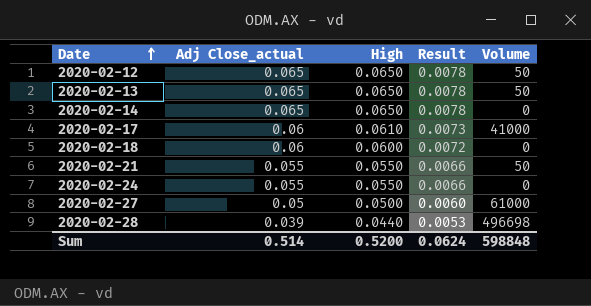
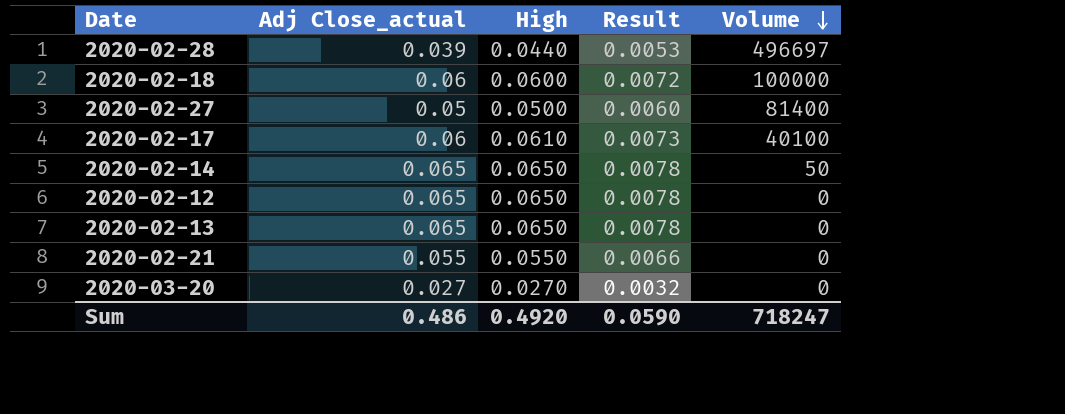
row order: Date ascending -> Volume descending
row 2020-02-24: 0.055 | 0.0550 | 0.0066 | 0 -> none
2020-02-28 | Volume: 496698 -> 496697
2020-02-18 | Volume: 0 -> 100000
2020-02-27 | Volume: 61000 -> 81400
2020-02-17 | Volume: 41000 -> 40100
2020-02-14 | Volume: 0 -> 50
2020-02-12 | Volume: 50 -> 0
2020-02-13 | Volume: 50 -> 0
2020-02-21 | Volume: 50 -> 0
row 2020-03-20: none -> 0.027 | 0.0270 | 0.0032 | 0
Sum | Adj Close_actual: 0.514 -> 0.486
Sum | High: 0.5200 -> 0.4920
Sum | Result: 0.0624 -> 0.0590
Sum | Volume: 598848 -> 718247

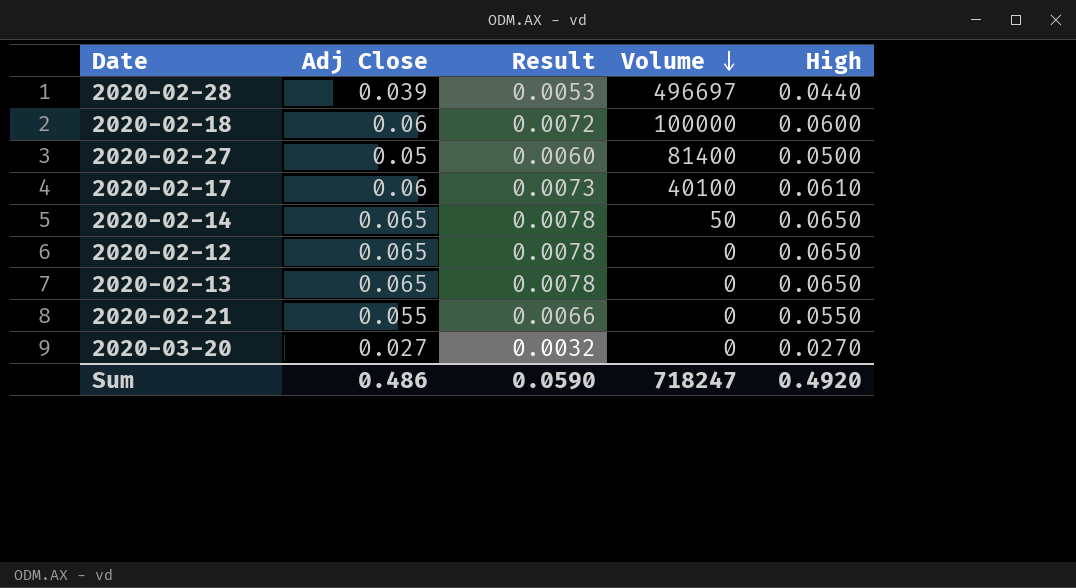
column name: Adj Close_actual -> Adj Close
column High | position: 3 -> 5

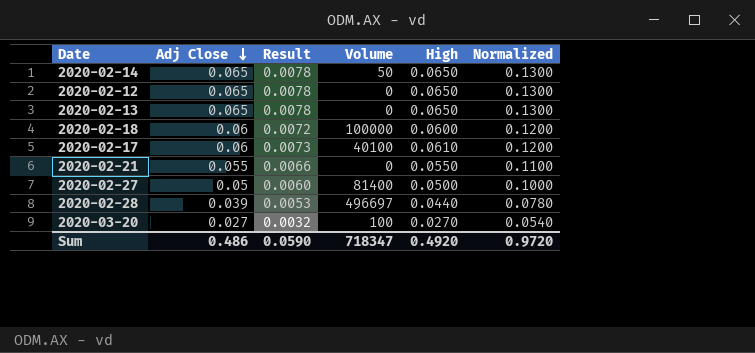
row order: Volume descending -> Adj Close descending
column Normalized | formula: none -> [Adj Close] * 2
2020-03-20 | Volume: 0 -> 100
Sum | Volume: 718247 -> 718347

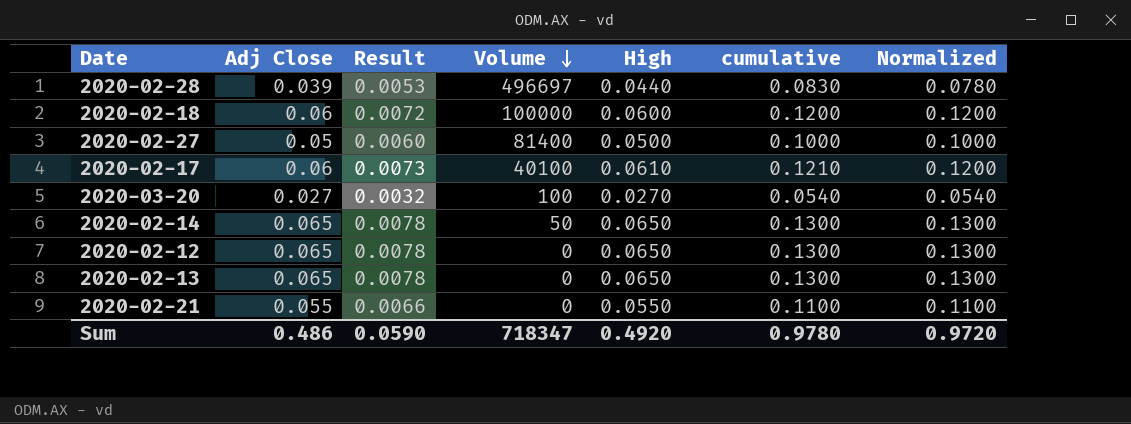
row order: Adj Close descending -> Volume descending
column cumulative | formula: none -> [Adj Close] + [High]

